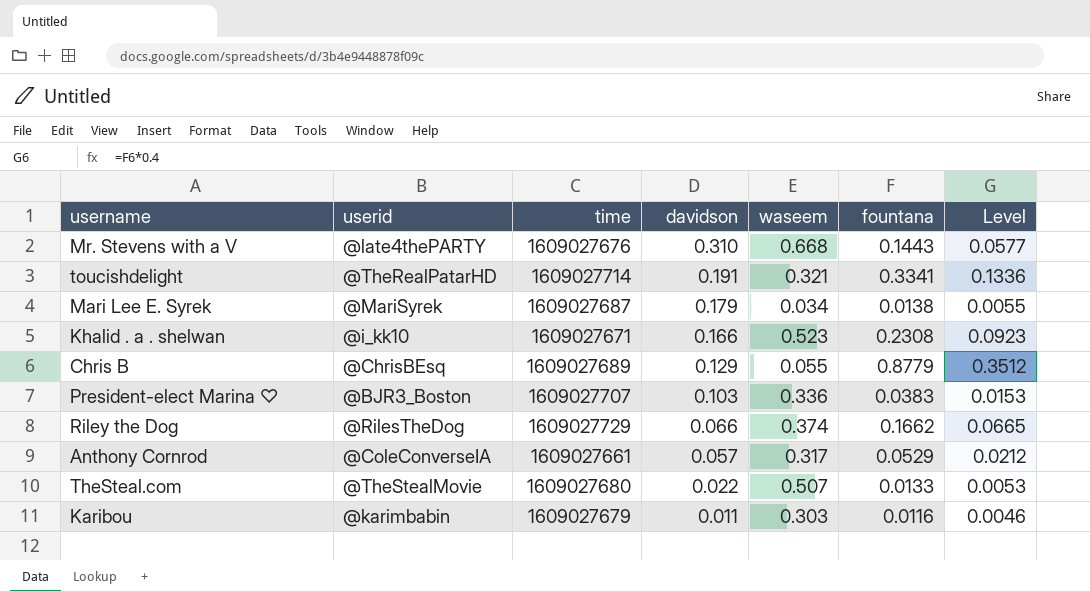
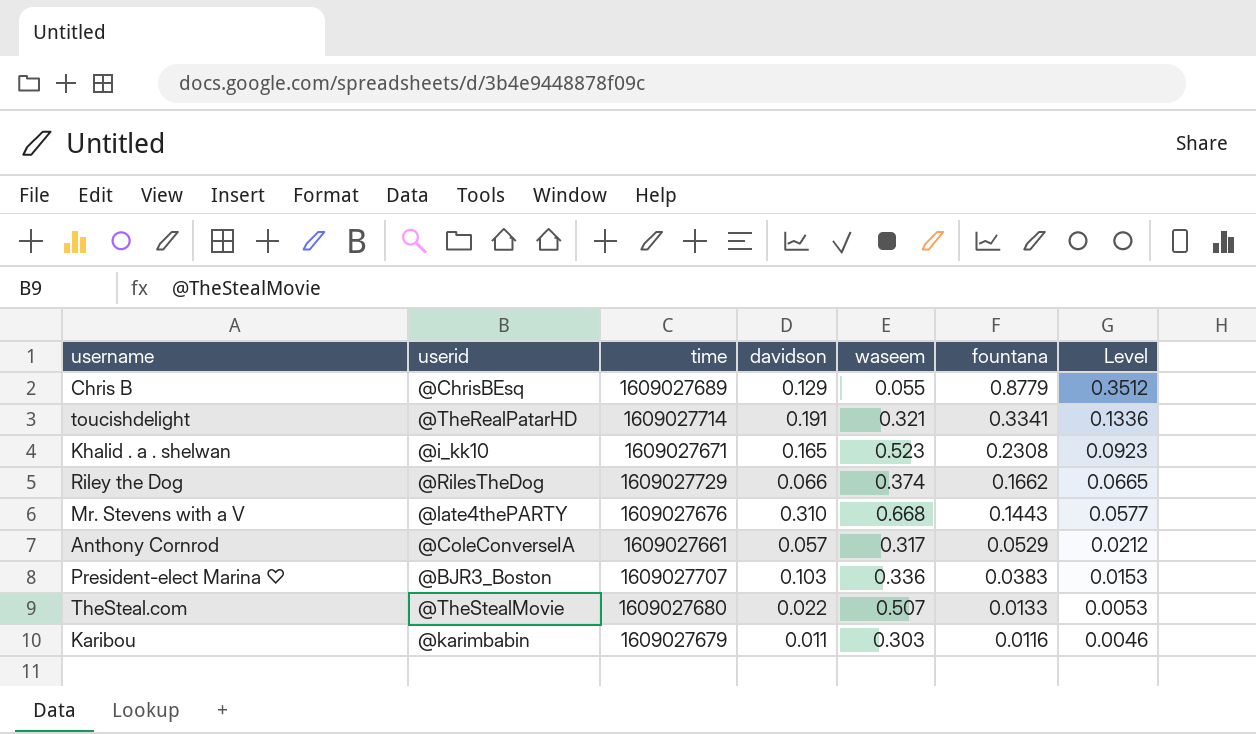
row order: davidson descending -> fountana descending
row Mari Lee E. Syrek: @MariSyrek | 1609027687 | 0.179 | 0.034 | 0.0138 | 0.0055 -> none
Khalid . a . shelwan | davidson: 0.166 -> 0.165

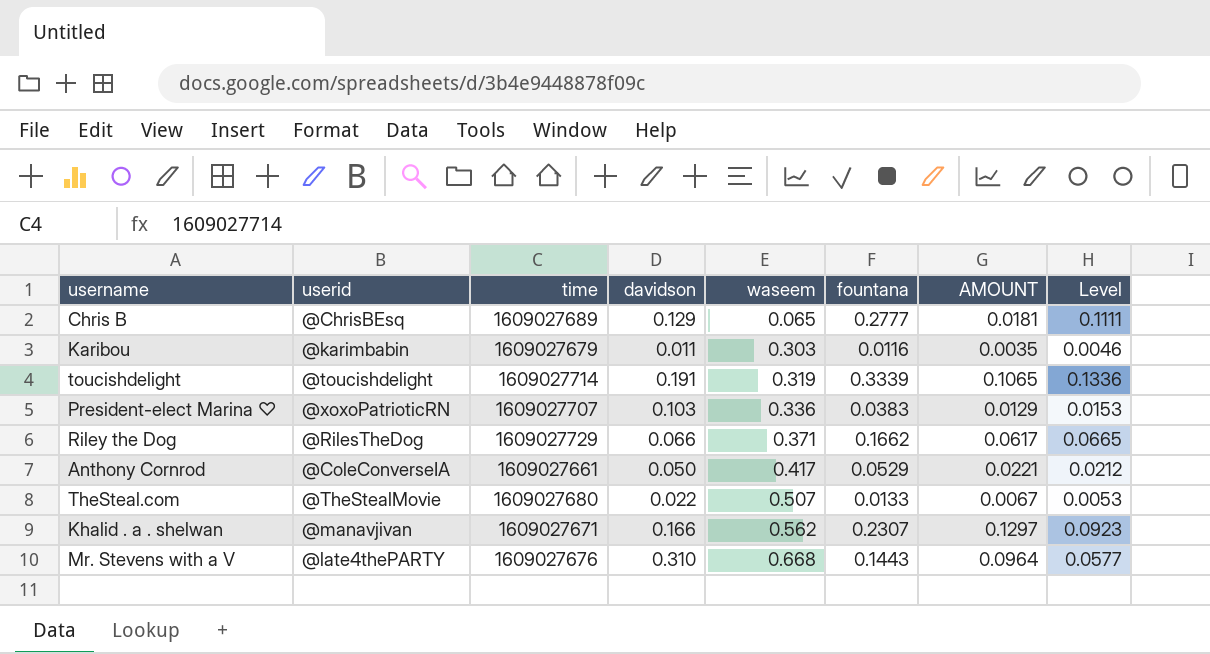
row order: fountana descending -> waseem ascending
column AMOUNT | formula: none -> [waseem] * [fountana]
Chris B | waseem: 0.055 -> 0.065
Chris B | fountana: 0.8779 -> 0.2777
Chris B | Level: 0.3512 -> 0.1111
toucishdelight | userid: @TheRealPatarHD -> @toucishdelight
toucishdelight | waseem: 0.321 -> 0.319
toucishdelight | fountana: 0.3341 -> 0.3339
President-elect Marina ♡ | userid: @BJR3_Boston -> @xoxoPatrioticRN
Riley the Dog | waseem: 0.374 -> 0.371
Anthony Cornrod | davidson: 0.057 -> 0.050
Anthony Cornrod | waseem: 0.317 -> 0.417
Khalid . a . shelwan | userid: @i_kk10 -> @manavjivan
Khalid . a . shelwan | davidson: 0.165 -> 0.166
Khalid . a . shelwan | waseem: 0.523 -> 0.562
Khalid . a . shelwan | fountana: 0.2308 -> 0.2307

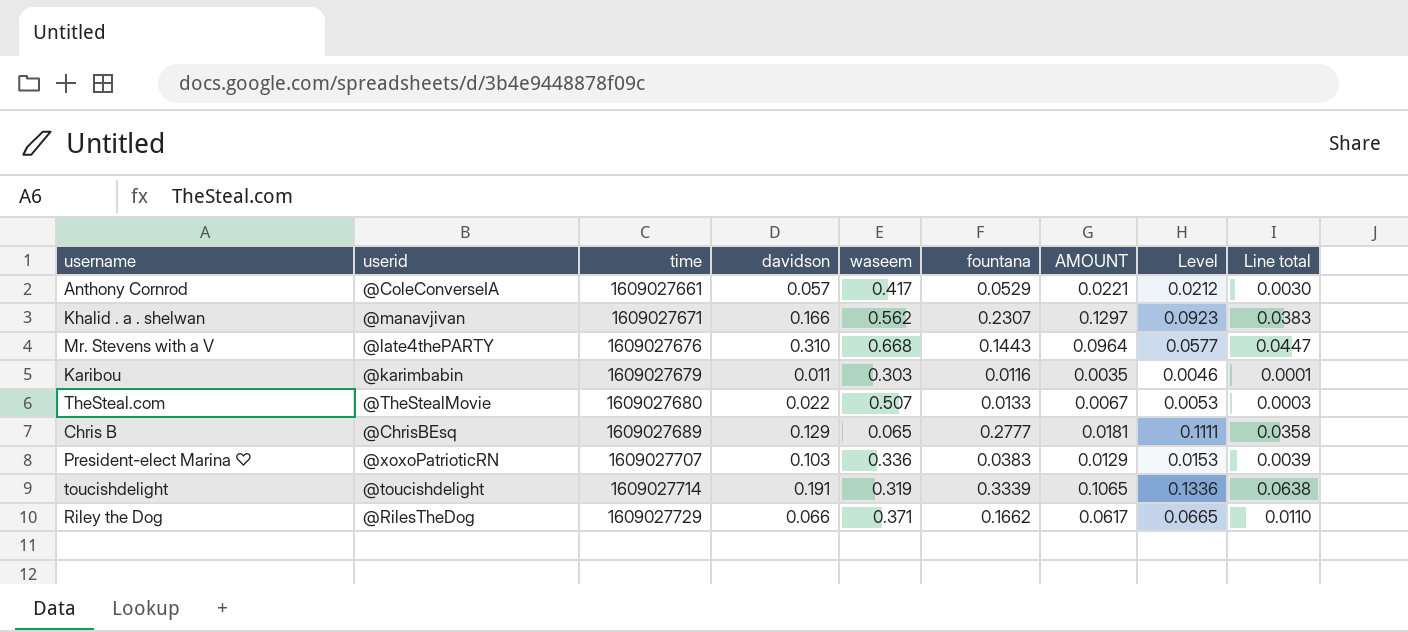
row order: waseem ascending -> time ascending
column Line total | formula: none -> [davidson] * [fountana]
Anthony Cornrod | davidson: 0.050 -> 0.057

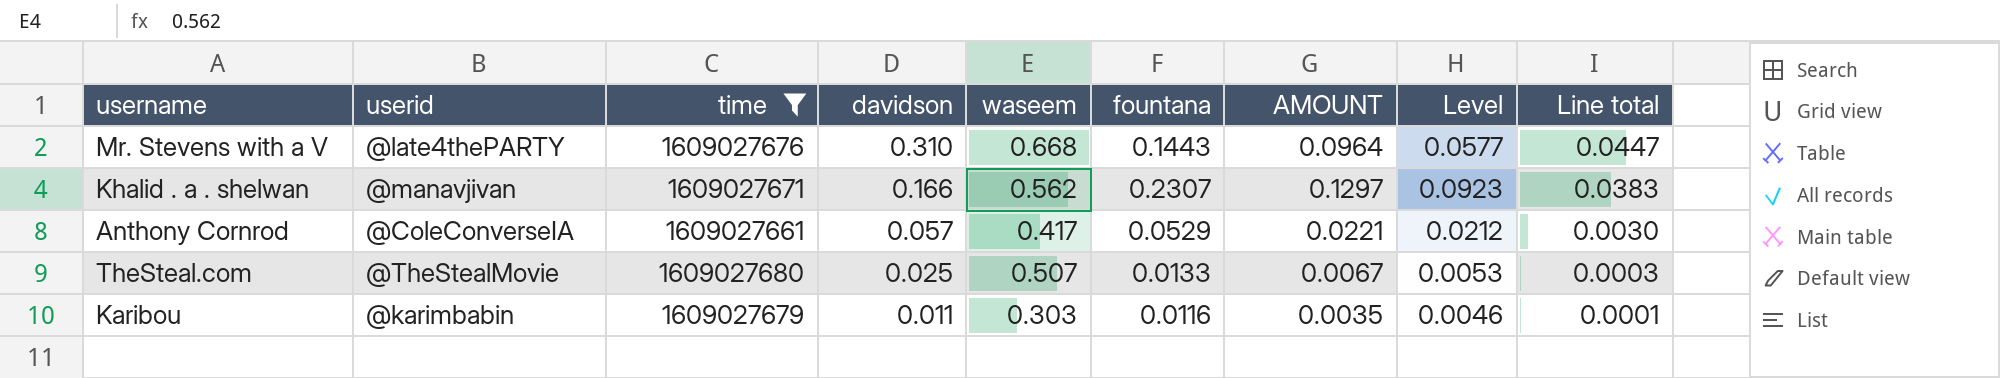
filter: none -> time <= 1609027680
row order: time ascending -> davidson descending
TheSteal.com | davidson: 0.022 -> 0.025

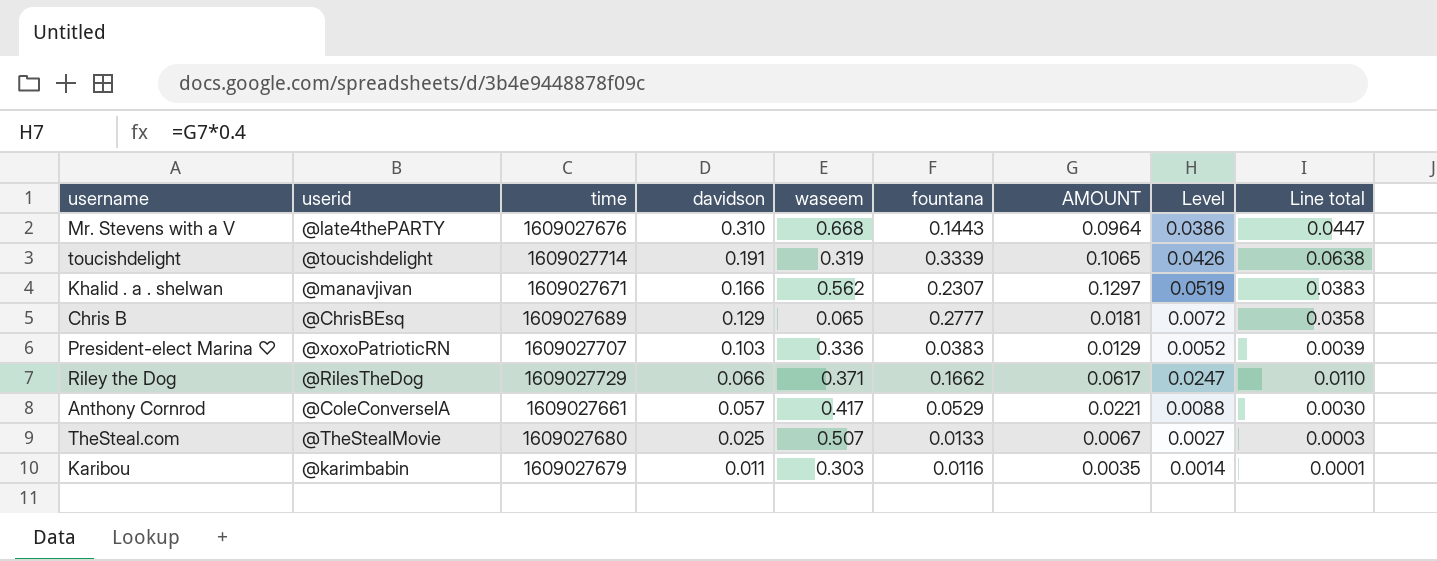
filter: time <= 1609027680 -> none
column Level | formula: [fountana] * 0.4 -> [AMOUNT] * 0.4

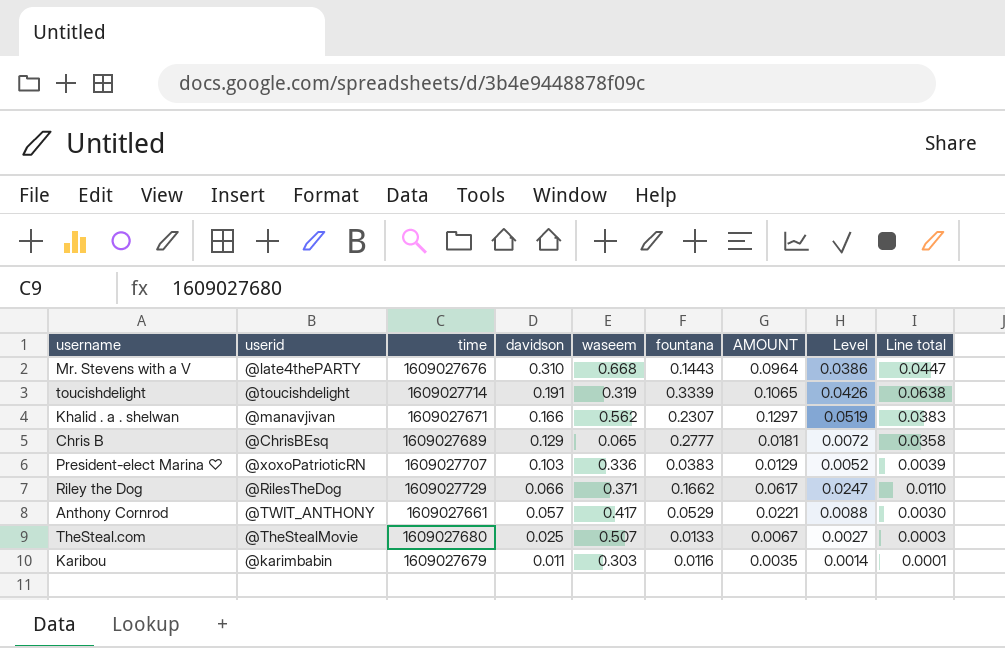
Anthony Cornrod | userid: @ColeConverseIA -> @TWIT_ANTHONY

